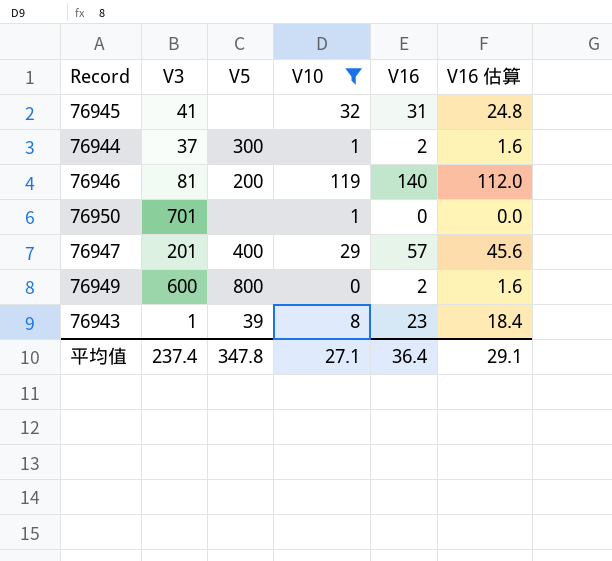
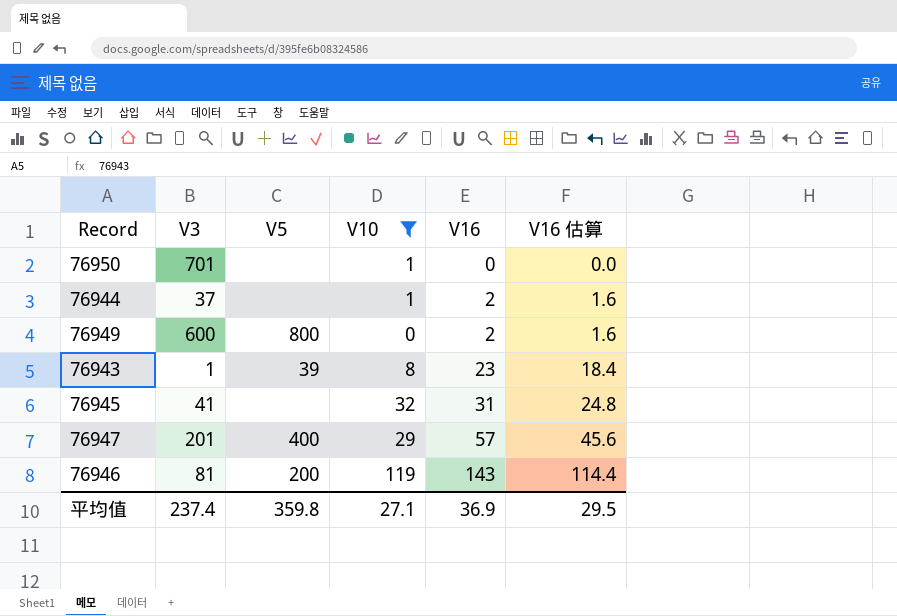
row order: none -> V16 ascending
76944 | V5: 300 -> none
76946 | V16: 140 -> 143
76946 | V16 估算: 112.0 -> 114.4
平均值 | V5: 347.8 -> 359.8
平均值 | V16: 36.4 -> 36.9
平均值 | V16 估算: 29.1 -> 29.5

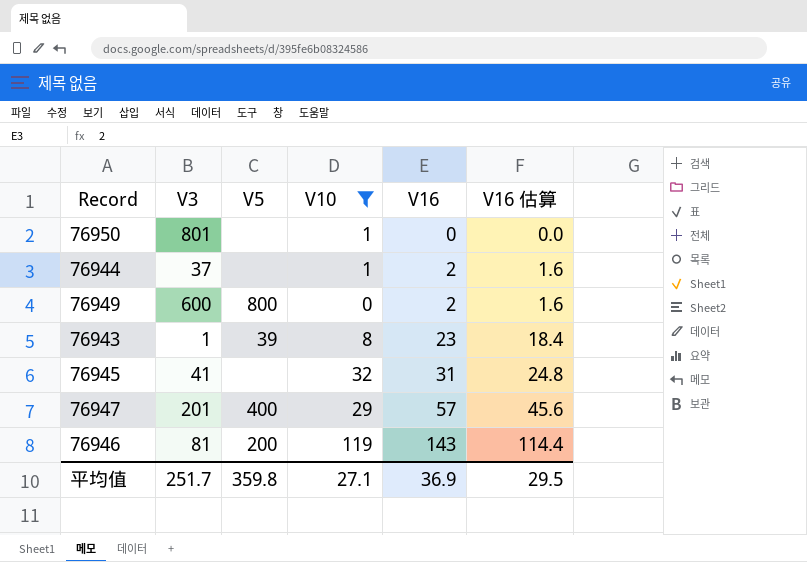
76950 | V3: 701 -> 801
平均值 | V3: 237.4 -> 251.7

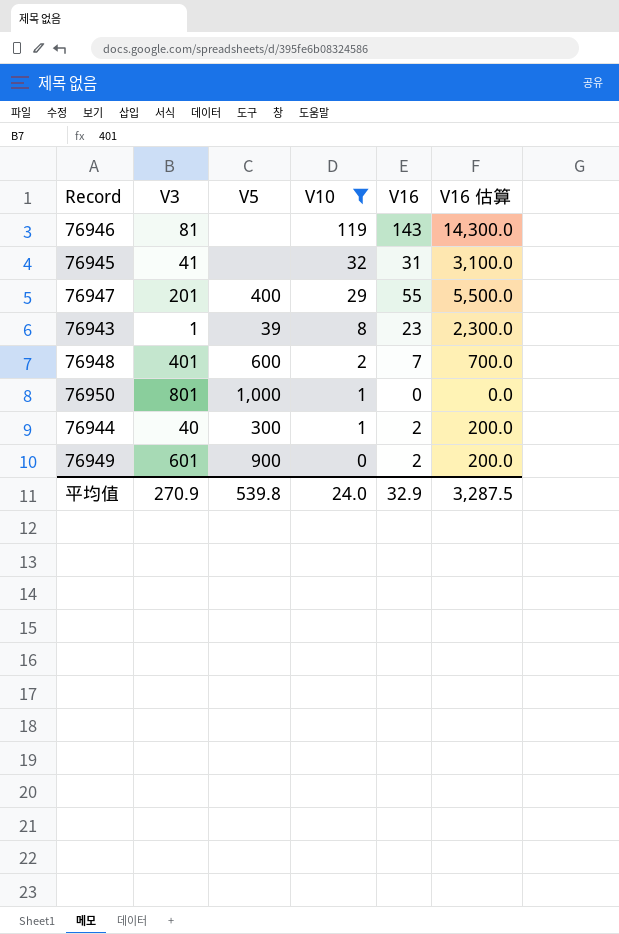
row order: V16 ascending -> V10 descending
column V16 估算 | formula: [V16] * 0.8 -> [V16] * 100
76946 | V5: 200 -> none
76947 | V16: 57 -> 55
row 76948: none -> 401 | 600 | 2 | 7 | 700.0
76950 | V5: none -> 1,000
76944 | V3: 37 -> 40
76944 | V5: none -> 300
76949 | V3: 600 -> 601
76949 | V5: 800 -> 900
平均值 | V3: 251.7 -> 270.9
平均值 | V5: 359.8 -> 539.8
平均值 | V10: 27.1 -> 24.0
平均值 | V16: 36.9 -> 32.9
平均值 | V16 估算: 29.5 -> 3,287.5

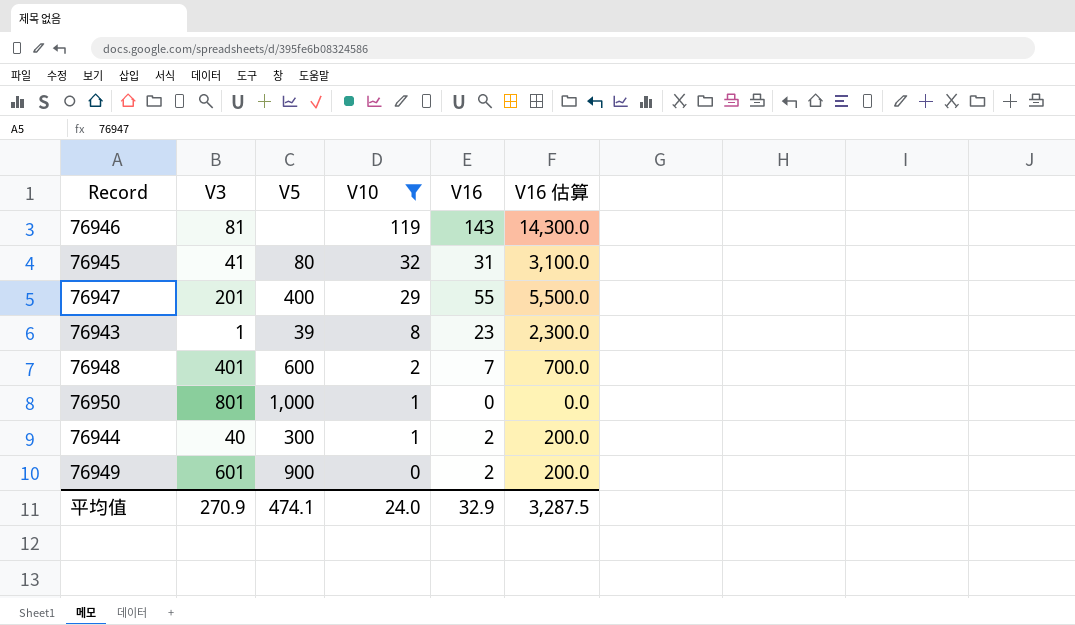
76945 | V5: none -> 80
平均值 | V5: 539.8 -> 474.1

